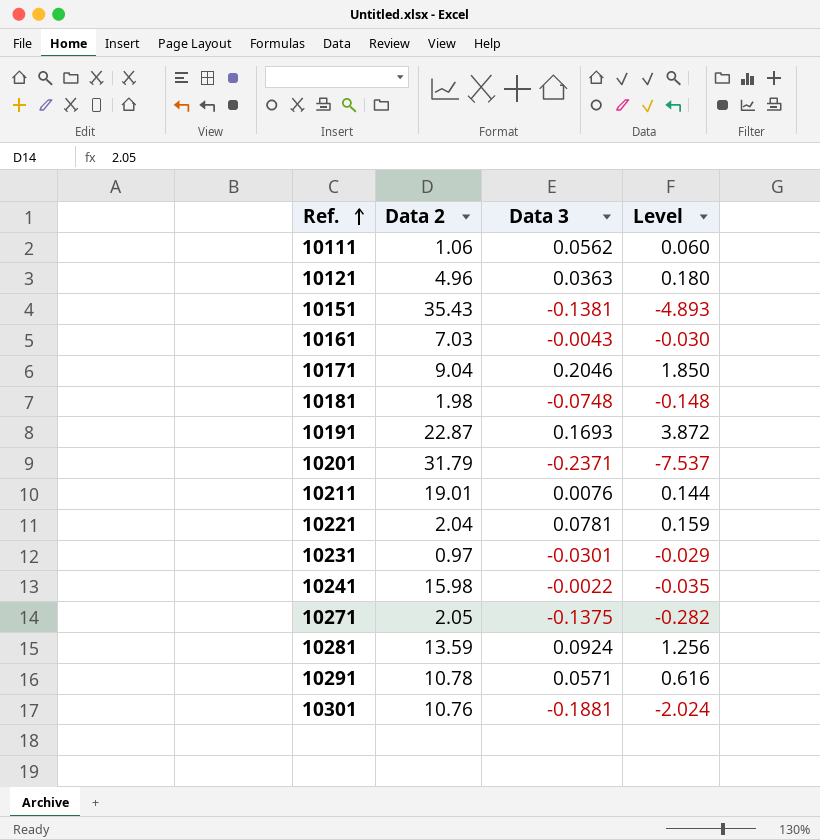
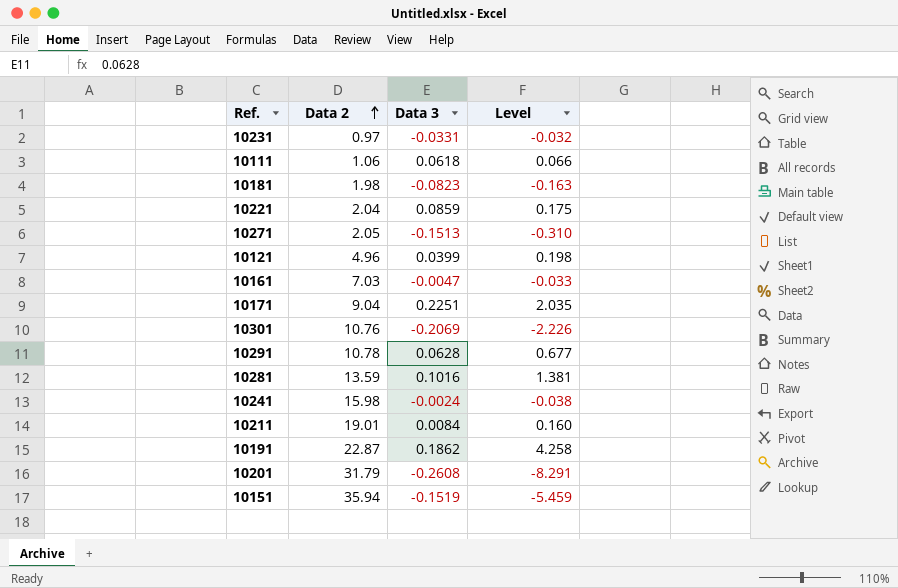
row order: Ref. ascending -> Data 2 ascending
10231 | Data 3: -0.0301 -> -0.0331
10231 | Level: -0.029 -> -0.032
10111 | Data 3: 0.0562 -> 0.0618
10111 | Level: 0.060 -> 0.066
10181 | Data 3: -0.0748 -> -0.0823
10181 | Level: -0.148 -> -0.163
10221 | Data 3: 0.0781 -> 0.0859
10221 | Level: 0.159 -> 0.175
10271 | Data 3: -0.1375 -> -0.1513
10271 | Level: -0.282 -> -0.310
10121 | Data 3: 0.0363 -> 0.0399
10121 | Level: 0.180 -> 0.198
10161 | Data 3: -0.0043 -> -0.0047
10161 | Level: -0.030 -> -0.033
10171 | Data 3: 0.2046 -> 0.2251
10171 | Level: 1.850 -> 2.035
10301 | Data 3: -0.1881 -> -0.2069
10301 | Level: -2.024 -> -2.226
10291 | Data 3: 0.0571 -> 0.0628
10291 | Level: 0.616 -> 0.677
10281 | Data 3: 0.0924 -> 0.1016
10281 | Level: 1.256 -> 1.381
10241 | Data 3: -0.0022 -> -0.0024
10241 | Level: -0.035 -> -0.038
10211 | Data 3: 0.0076 -> 0.0084
10211 | Level: 0.144 -> 0.160
10191 | Data 3: 0.1693 -> 0.1862
10191 | Level: 3.872 -> 4.258
10201 | Data 3: -0.2371 -> -0.2608
10201 | Level: -7.537 -> -8.291
10151 | Data 2: 35.43 -> 35.94
10151 | Data 3: -0.1381 -> -0.1519
10151 | Level: -4.893 -> -5.459

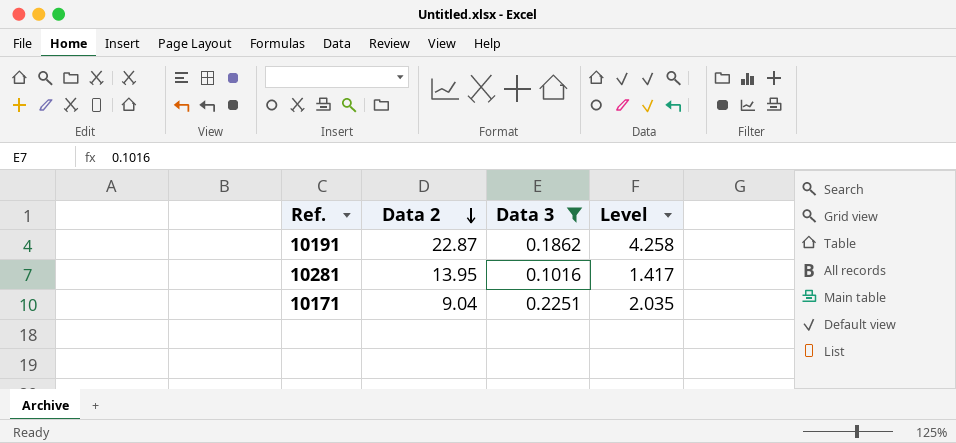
filter: none -> Data 3 >= 0.1016
row order: Data 2 ascending -> Data 2 descending
10281 | Data 2: 13.59 -> 13.95
10281 | Level: 1.381 -> 1.417

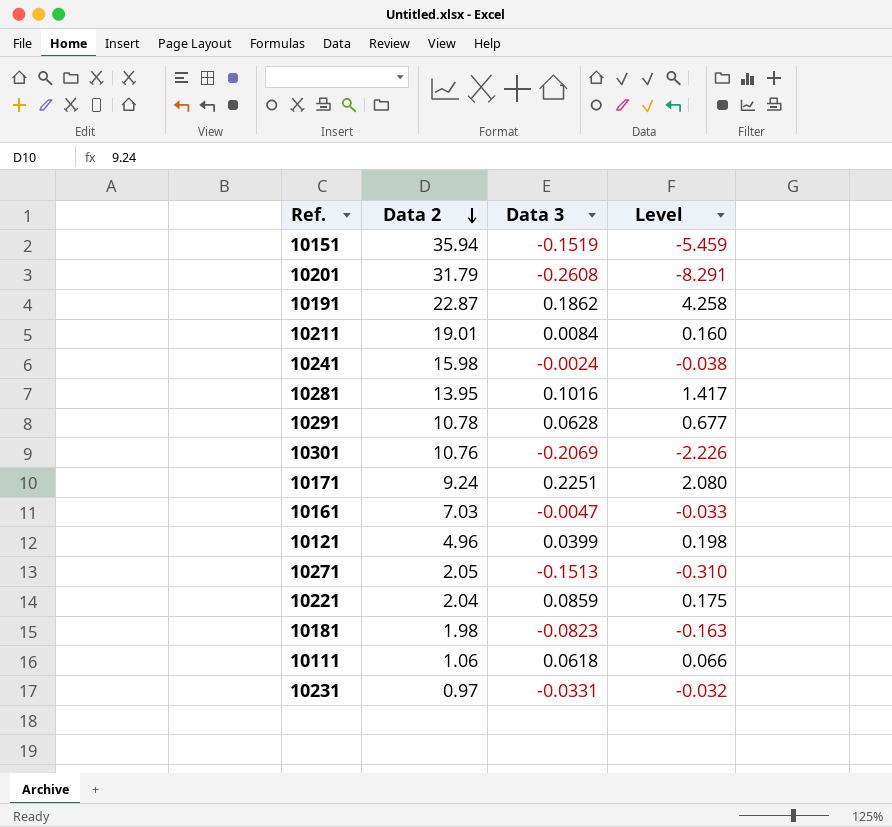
filter: Data 3 >= 0.1016 -> none
10171 | Data 2: 9.04 -> 9.24
10171 | Level: 2.035 -> 2.080

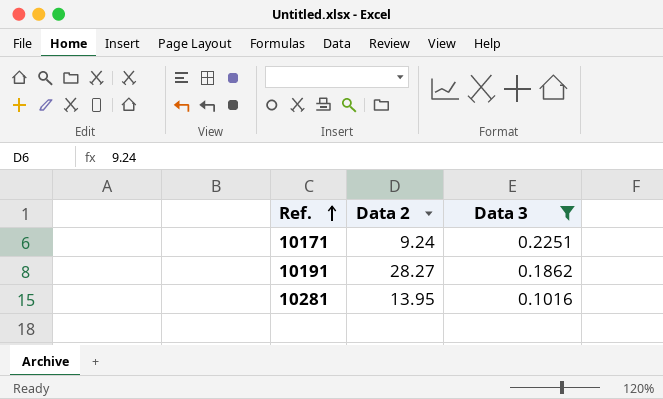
filter: none -> Data 3 >= 0.1016
row order: Data 2 descending -> Ref. ascending
column Level | formula: [Data 2] * [Data 3] -> none
10191 | Data 2: 22.87 -> 28.27

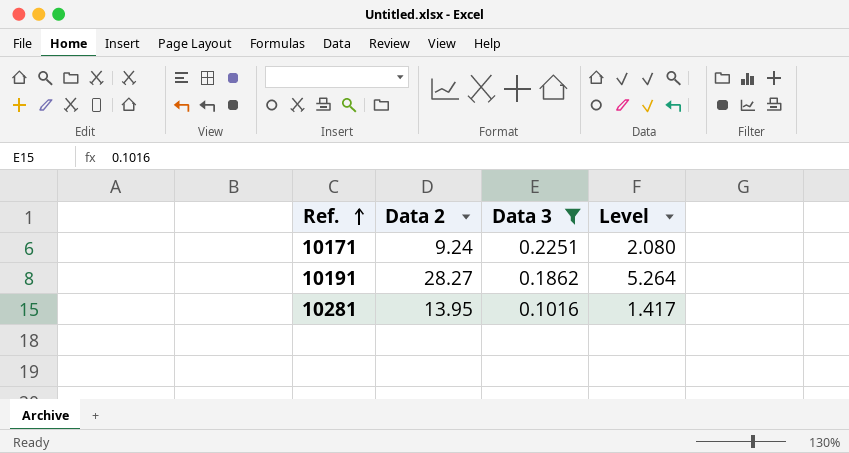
column Level | formula: none -> [Data 2] * [Data 3]

